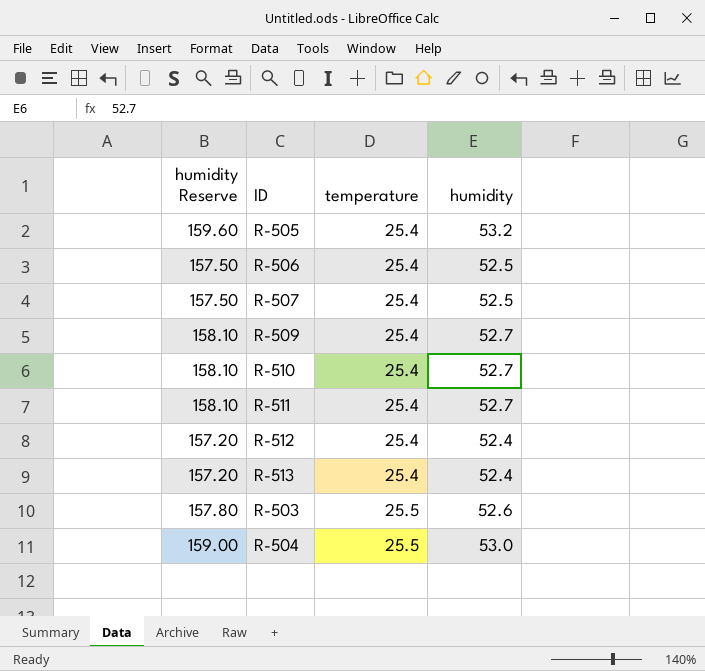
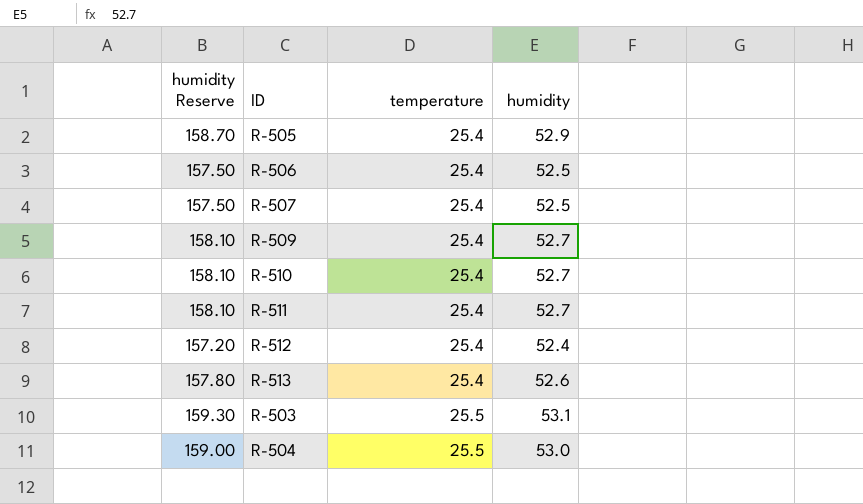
R-505 | humidity Reserve: 159.60 -> 158.70
R-505 | humidity: 53.2 -> 52.9
R-513 | humidity Reserve: 157.20 -> 157.80
R-513 | humidity: 52.4 -> 52.6
R-503 | humidity Reserve: 157.80 -> 159.30
R-503 | humidity: 52.6 -> 53.1

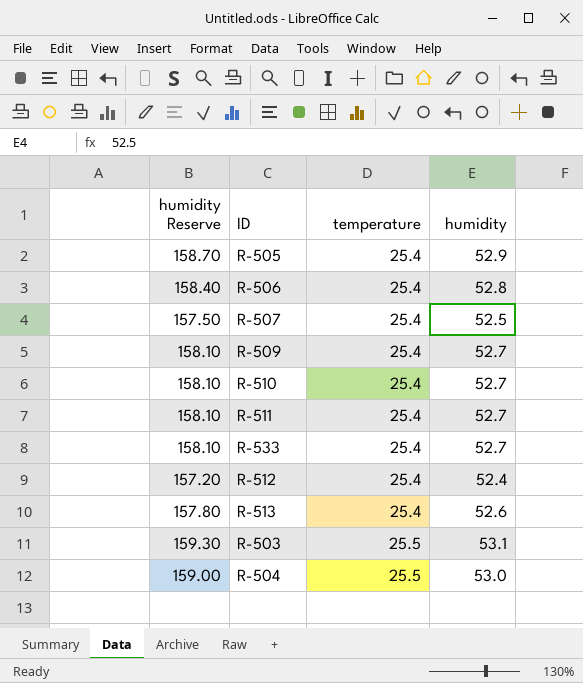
R-506 | humidity Reserve: 157.50 -> 158.40
R-506 | humidity: 52.5 -> 52.8
row R-533: none -> 158.10 | 25.4 | 52.7

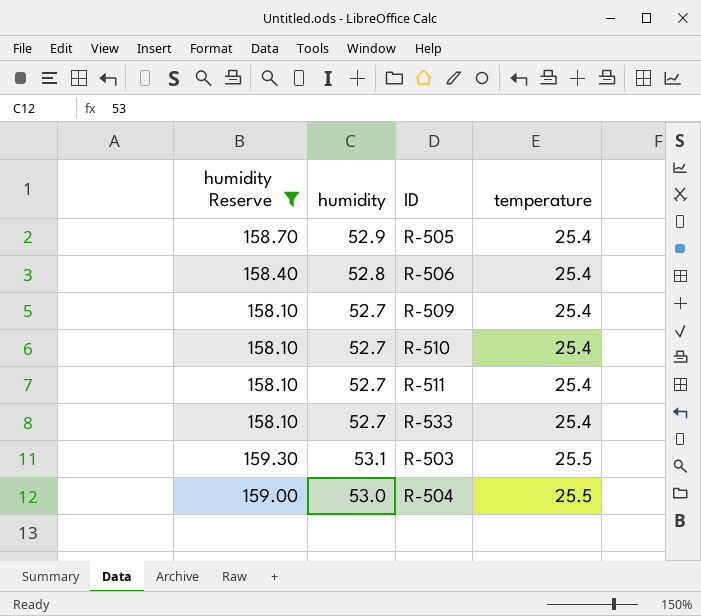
filter: none -> humidity Reserve >= 158.10
column humidity | position: 4 -> 2

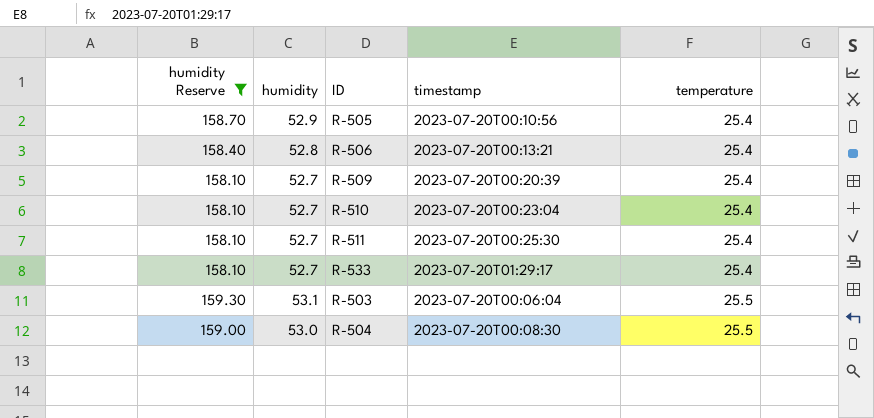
column timestamp | position: none -> 4

